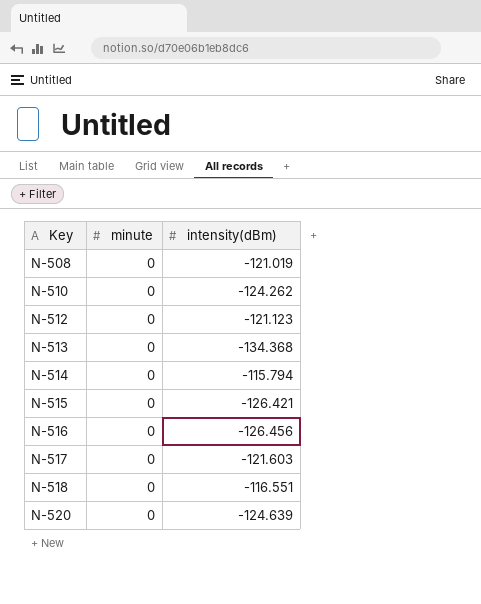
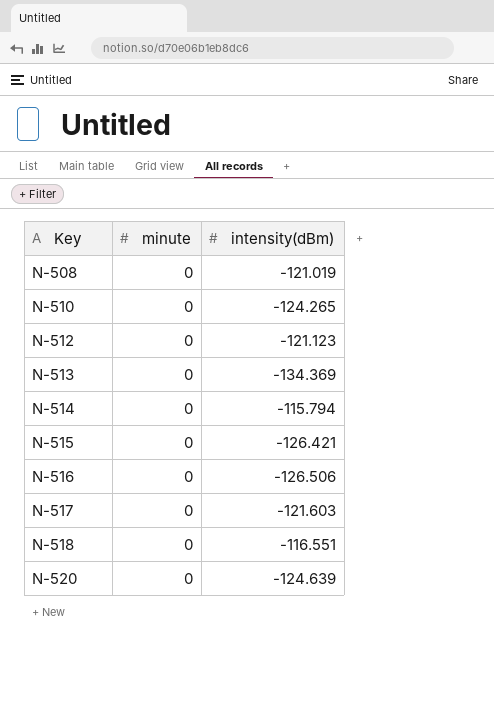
N-510 | intensity(dBm): -124.262 -> -124.265
N-513 | intensity(dBm): -134.368 -> -134.369
N-516 | intensity(dBm): -126.456 -> -126.506

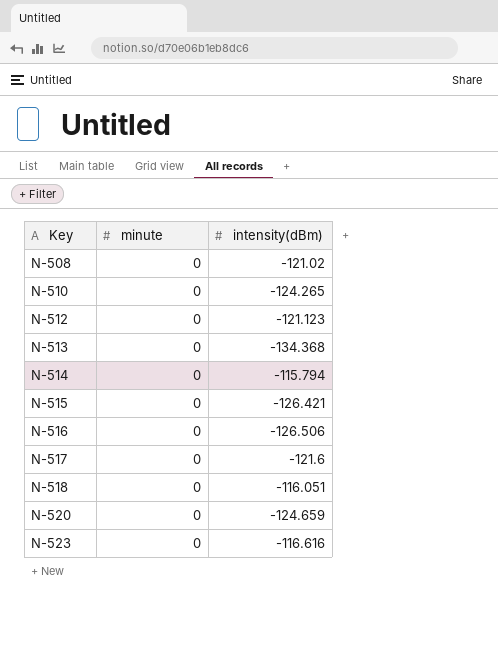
N-508 | intensity(dBm): -121.019 -> -121.02
N-513 | intensity(dBm): -134.369 -> -134.368
N-517 | intensity(dBm): -121.603 -> -121.6
N-518 | intensity(dBm): -116.551 -> -116.051
N-520 | intensity(dBm): -124.639 -> -124.659
row N-523: none -> 0 | -116.616

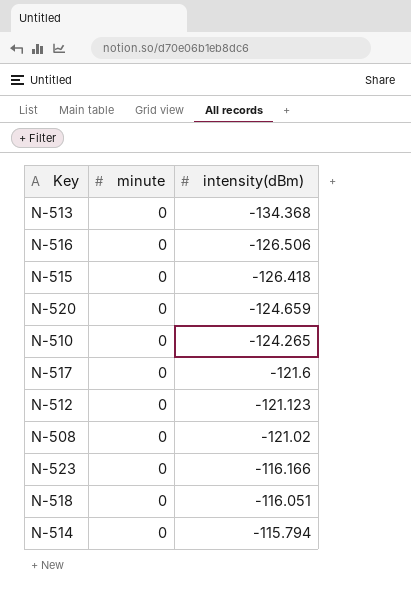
row order: Key ascending -> intensity(dBm) ascending
N-515 | intensity(dBm): -126.421 -> -126.418
N-523 | intensity(dBm): -116.616 -> -116.166

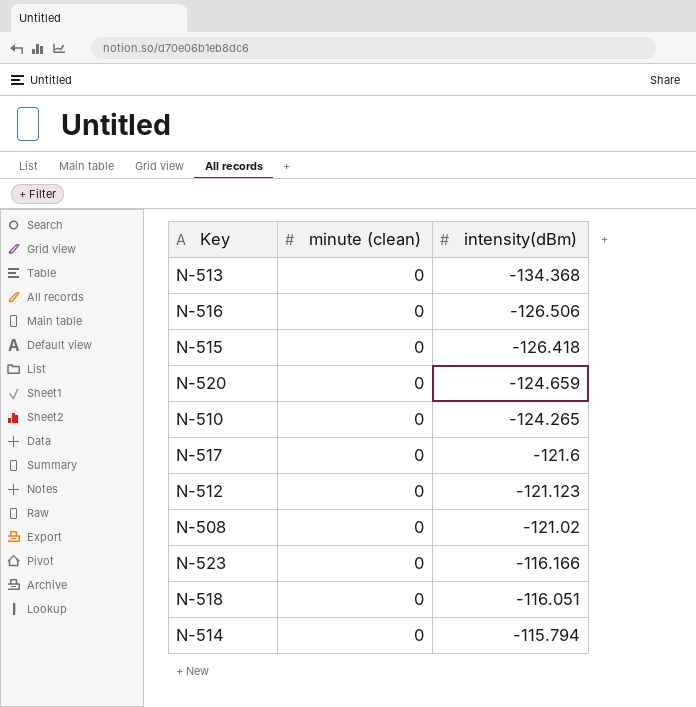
column name: minute -> minute (clean)

